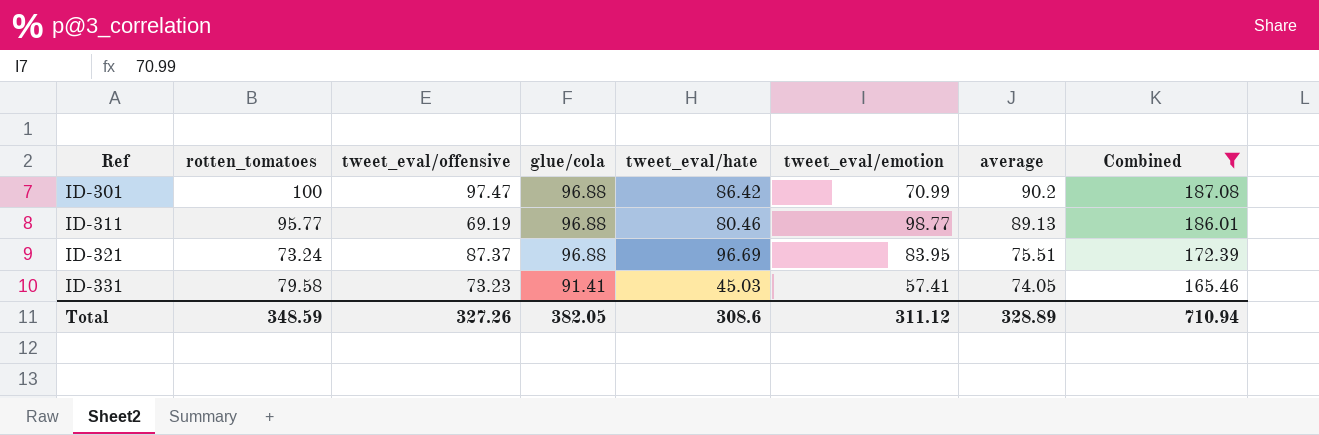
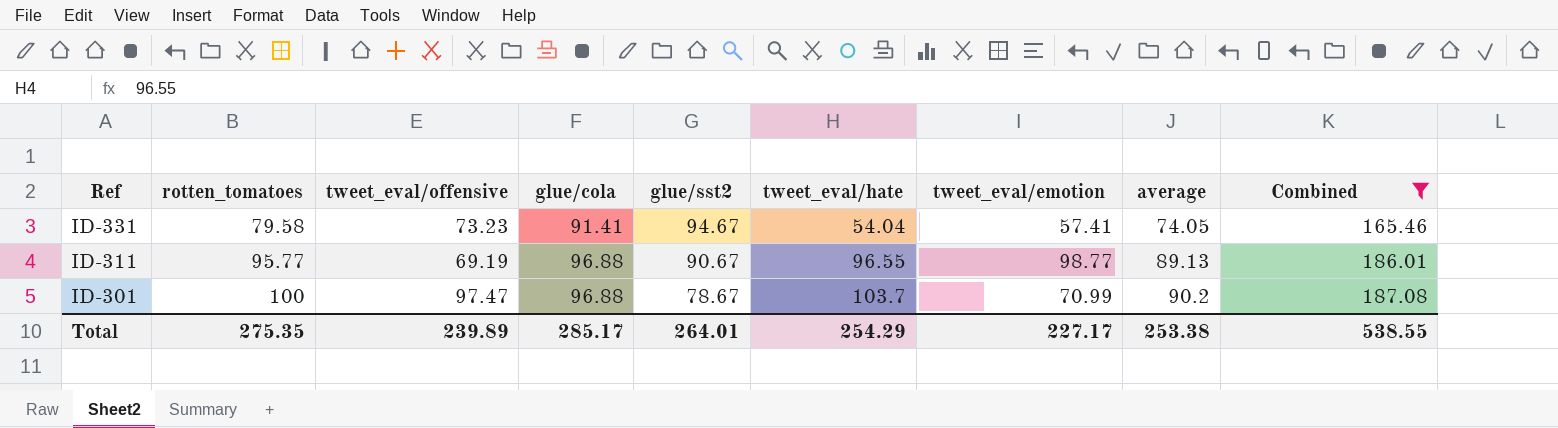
row order: Ref ascending -> Ref descending
column glue/sst2 | position: none -> 5
row ID-321: 73.24 | 87.37 | 96.88 | 96.69 | 83.95 | 75.51 | 172.39 -> none
ID-331 | tweet_eval/hate: 45.03 -> 54.04
ID-311 | tweet_eval/hate: 80.46 -> 96.55
ID-301 | tweet_eval/hate: 86.42 -> 103.7
Total | rotten_tomatoes: 348.59 -> 275.35
Total | tweet_eval/offensive: 327.26 -> 239.89
Total | glue/cola: 382.05 -> 285.17
Total | tweet_eval/hate: 308.6 -> 254.29
Total | tweet_eval/emotion: 311.12 -> 227.17
Total | average: 328.89 -> 253.38
Total | Combined: 710.94 -> 538.55

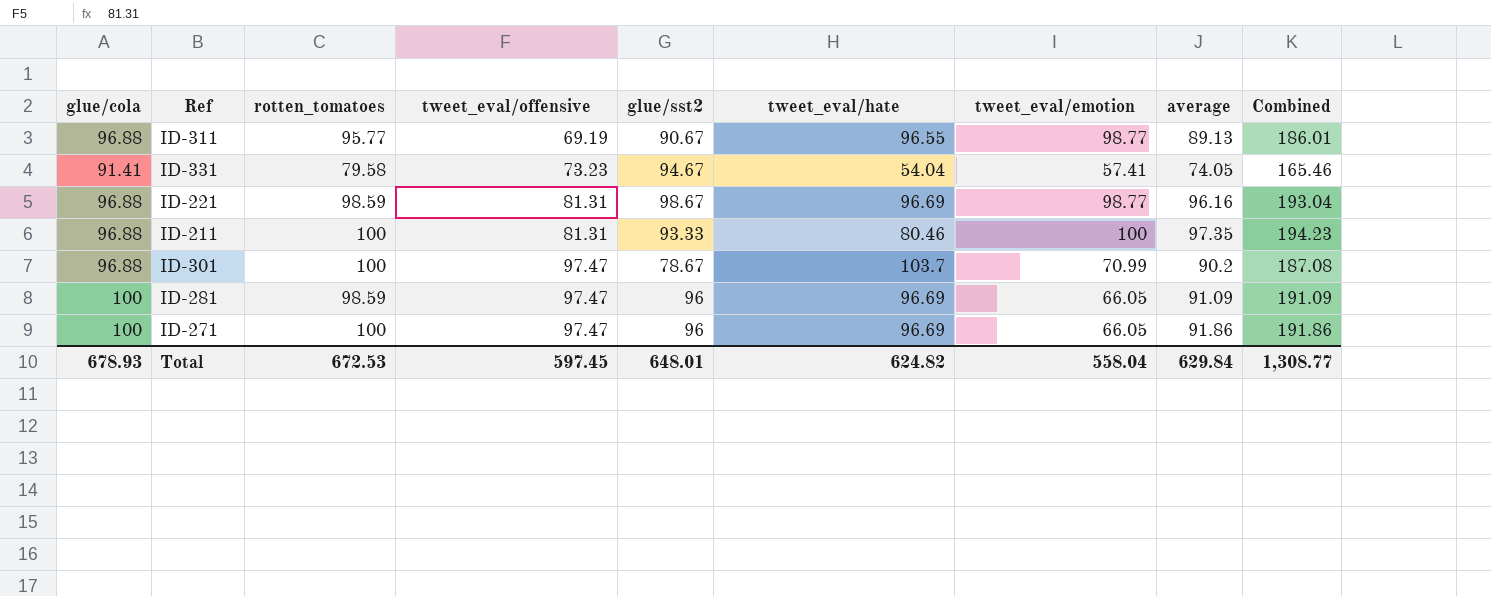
filter: Combined <= 187.08 -> none
row order: Ref descending -> tweet_eval/offensive ascending
column glue/cola | position: 4 -> 1
Total | glue/cola: 285.17 -> 678.93
Total | rotten_tomatoes: 275.35 -> 672.53
Total | tweet_eval/offensive: 239.89 -> 597.45
Total | glue/sst2: 264.01 -> 648.01
Total | tweet_eval/hate: 254.29 -> 624.82
Total | tweet_eval/emotion: 227.17 -> 558.04
Total | average: 253.38 -> 629.84
Total | Combined: 538.55 -> 1,308.77

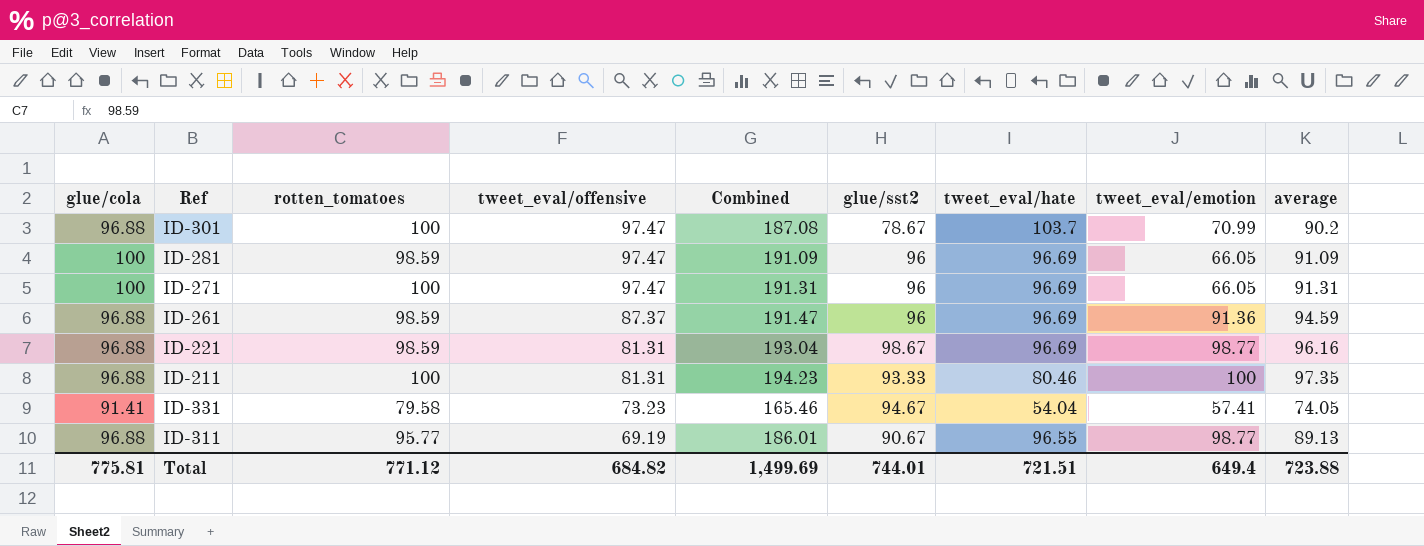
row order: tweet_eval/offensive ascending -> tweet_eval/offensive descending
column Combined | position: 9 -> 5
ID-271 | Combined: 191.86 -> 191.31
ID-271 | average: 91.86 -> 91.31
row ID-261: none -> 96.88 | 98.59 | 87.37 | 191.47 | 96 | 96.69 | 91.36 | 94.59
Total | glue/cola: 678.93 -> 775.81
Total | rotten_tomatoes: 672.53 -> 771.12
Total | tweet_eval/offensive: 597.45 -> 684.82
Total | Combined: 1,308.77 -> 1,499.69
Total | glue/sst2: 648.01 -> 744.01
Total | tweet_eval/hate: 624.82 -> 721.51
Total | tweet_eval/emotion: 558.04 -> 649.4
Total | average: 629.84 -> 723.88

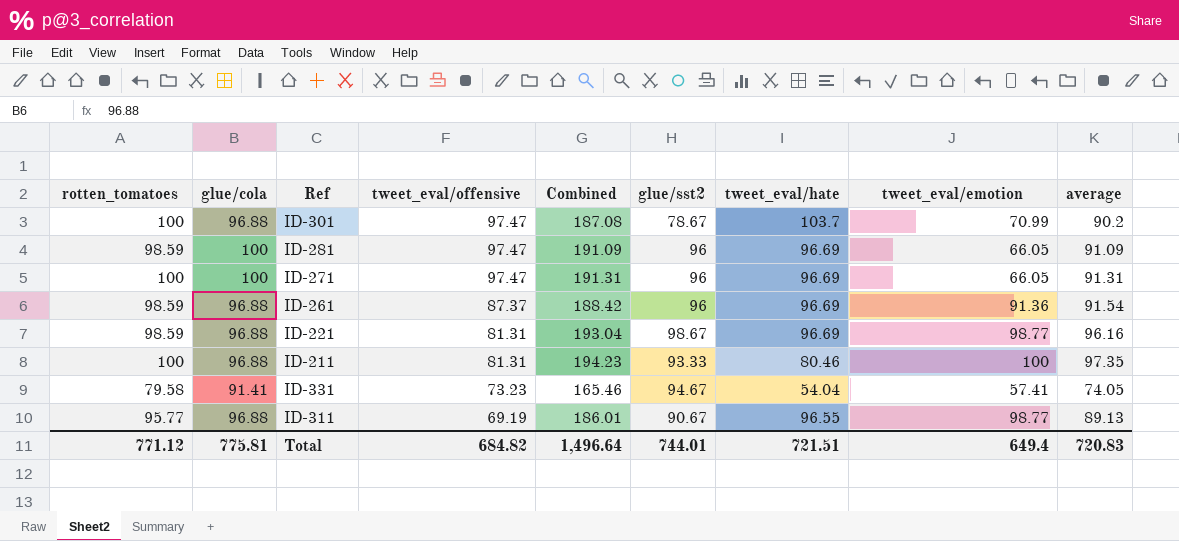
column rotten_tomatoes | position: 3 -> 1
ID-261 | Combined: 191.47 -> 188.42
ID-261 | average: 94.59 -> 91.54
Total | Combined: 1,499.69 -> 1,496.64
Total | average: 723.88 -> 720.83

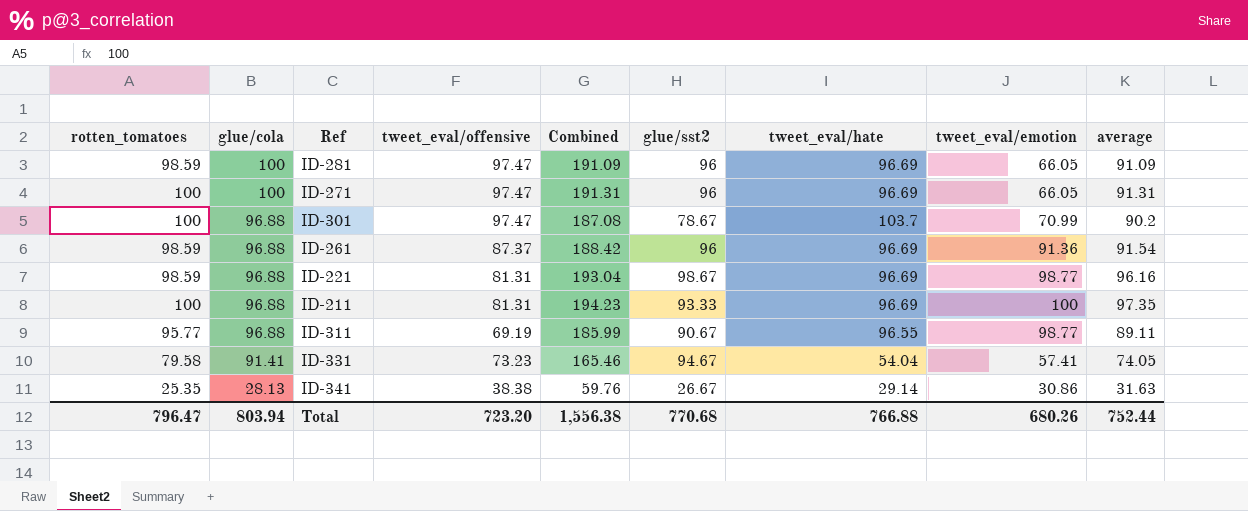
row order: tweet_eval/offensive descending -> glue/cola descending
ID-211 | tweet_eval/hate: 80.46 -> 96.69
ID-311 | Combined: 186.01 -> 185.99
ID-311 | average: 89.13 -> 89.11
row ID-341: none -> 25.35 | 28.13 | 38.38 | 59.76 | 26.67 | 29.14 | 30.86 | 31.63
Total | rotten_tomatoes: 771.12 -> 796.47
Total | glue/cola: 775.81 -> 803.94
Total | tweet_eval/offensive: 684.82 -> 723.20
Total | Combined: 1,496.64 -> 1,556.38
Total | glue/sst2: 744.01 -> 770.68
Total | tweet_eval/hate: 721.51 -> 766.88
Total | tweet_eval/emotion: 649.4 -> 680.26
Total | average: 720.83 -> 752.44

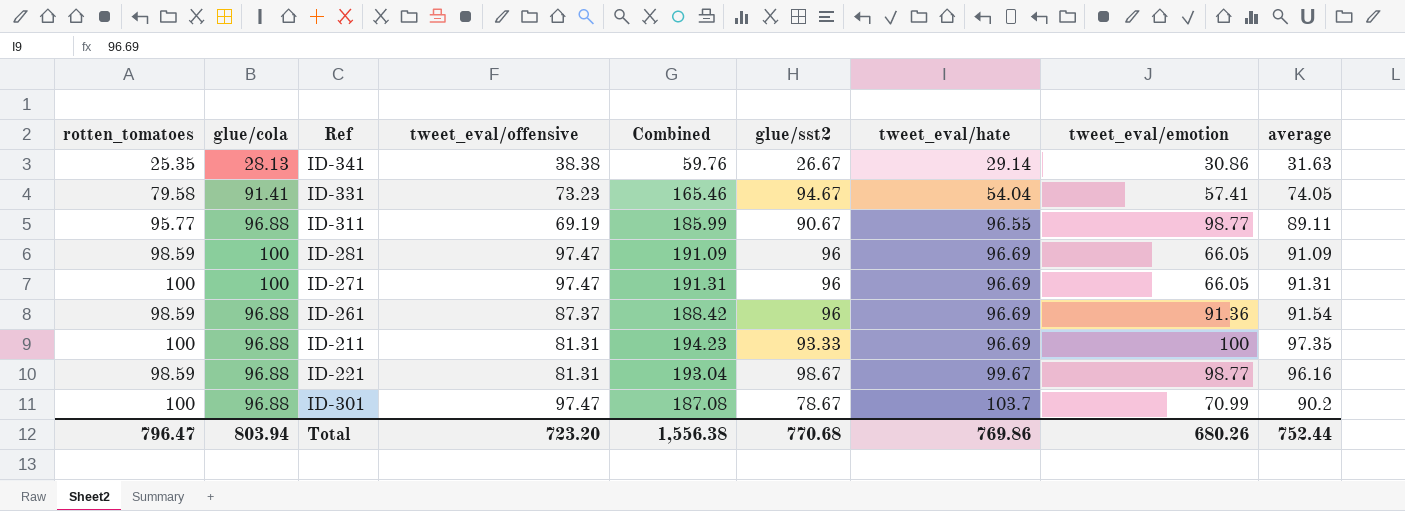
row order: glue/cola descending -> tweet_eval/hate ascending
ID-221 | tweet_eval/hate: 96.69 -> 99.67
Total | tweet_eval/hate: 766.88 -> 769.86

